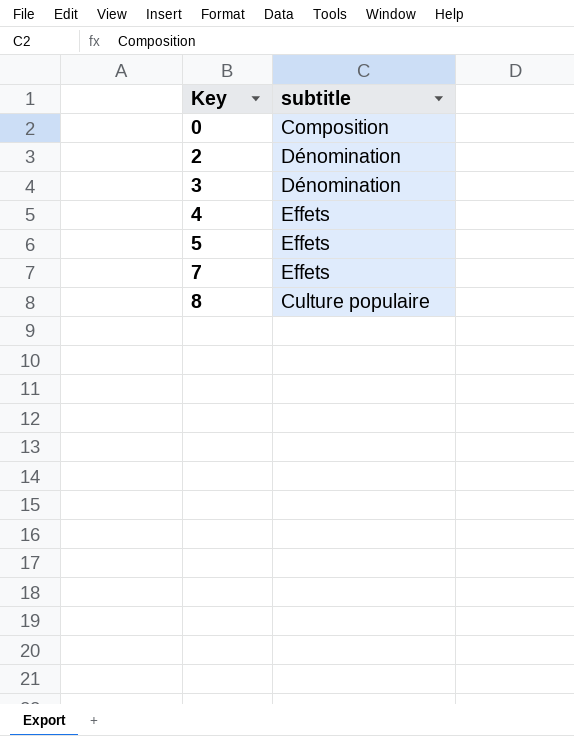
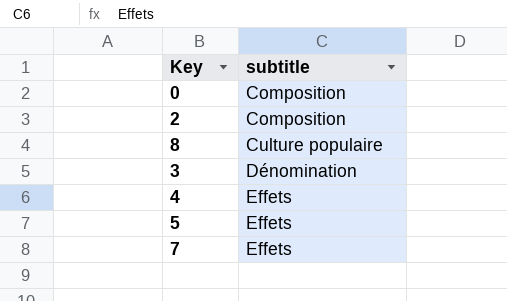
row order: Key ascending -> subtitle ascending
2 | subtitle: Dénomination -> Composition

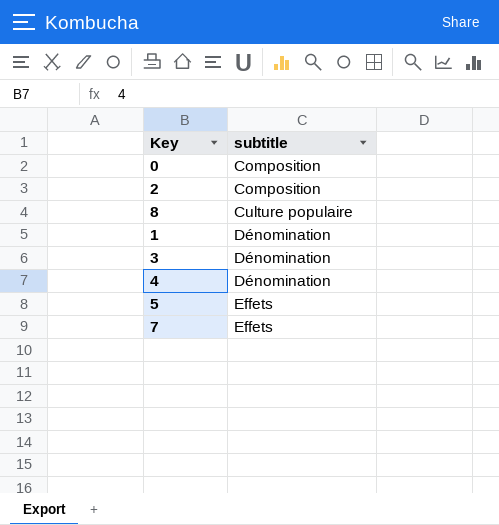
row 1: none -> Dénomination
4 | subtitle: Effets -> Dénomination

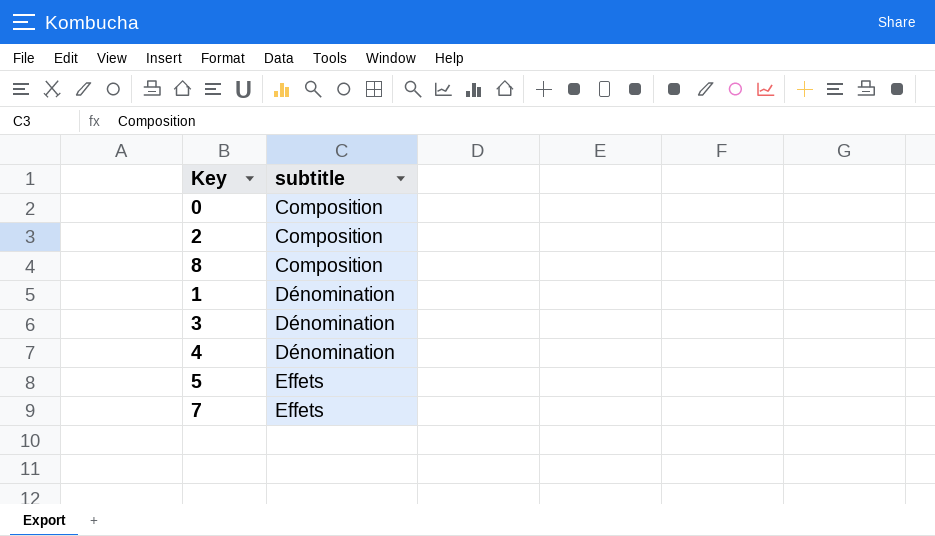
8 | subtitle: Culture populaire -> Composition

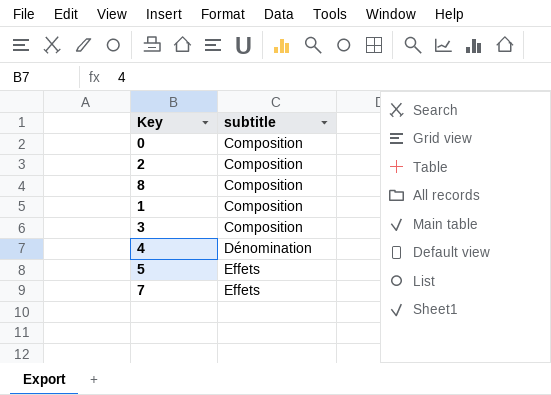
1 | subtitle: Dénomination -> Composition
3 | subtitle: Dénomination -> Composition

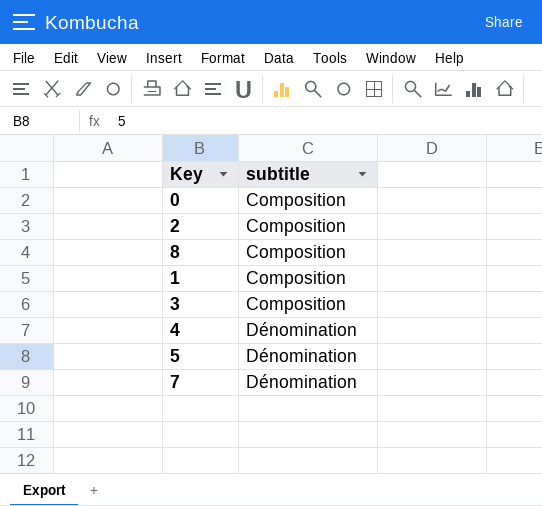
5 | subtitle: Effets -> Dénomination
7 | subtitle: Effets -> Dénomination

